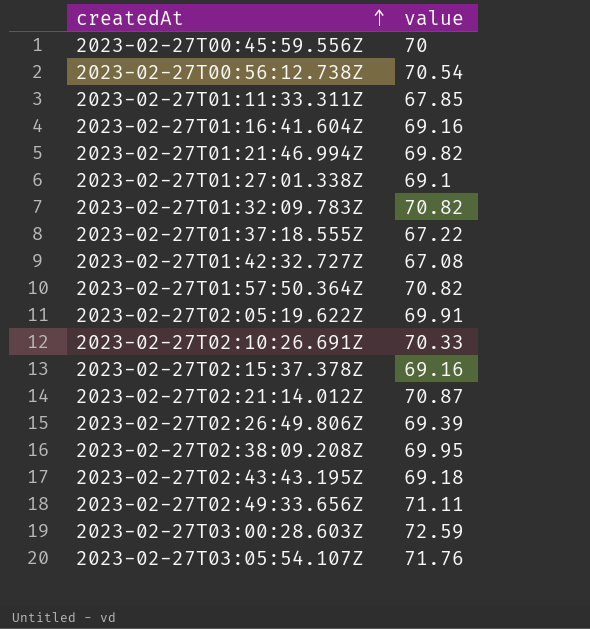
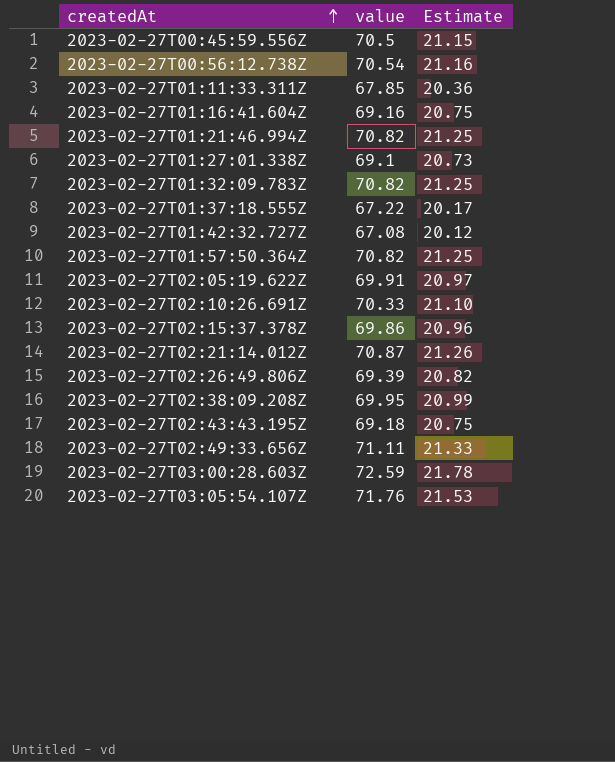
column Estimate | formula: none -> [value] * 0.3
2023-02-27T00:45:59.556Z | value: 70 -> 70.5
2023-02-27T01:21:46.994Z | value: 69.82 -> 70.82
2023-02-27T02:15:37.378Z | value: 69.16 -> 69.86

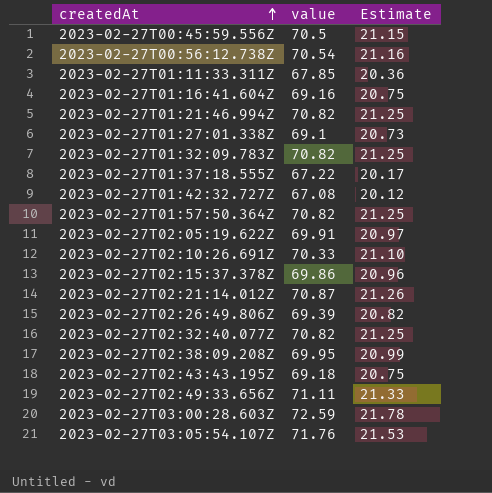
row 2023-02-27T02:32:40.077Z: none -> 70.82 | 21.25

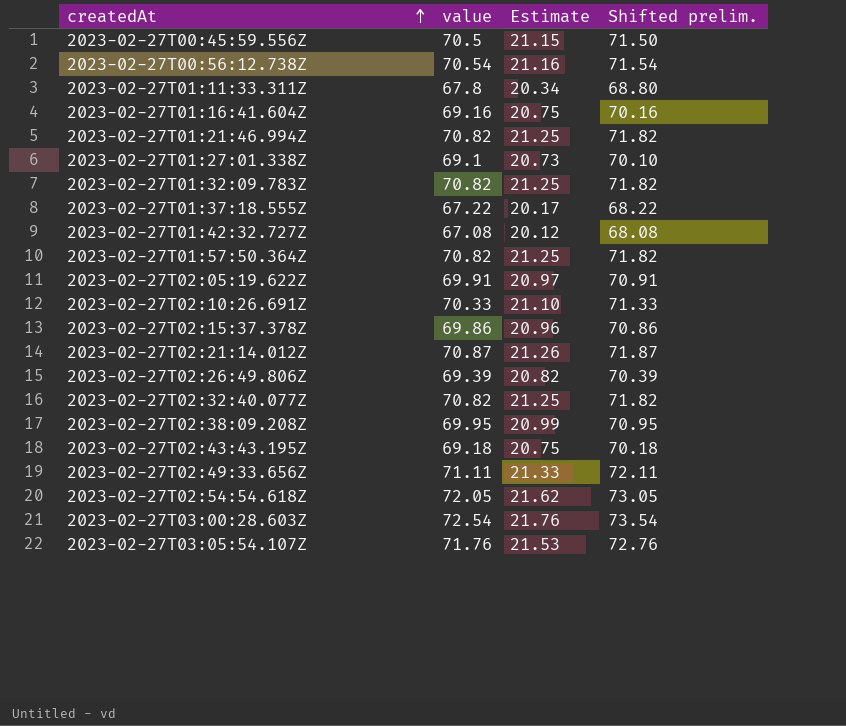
column Shifted prelim. | formula: none -> [value] + 1
2023-02-27T01:11:33.311Z | value: 67.85 -> 67.8
2023-02-27T01:11:33.311Z | Estimate: 20.36 -> 20.34
row 2023-02-27T02:54:54.618Z: none -> 72.05 | 21.62 | 73.05
2023-02-27T03:00:28.603Z | value: 72.59 -> 72.54
2023-02-27T03:00:28.603Z | Estimate: 21.78 -> 21.76

